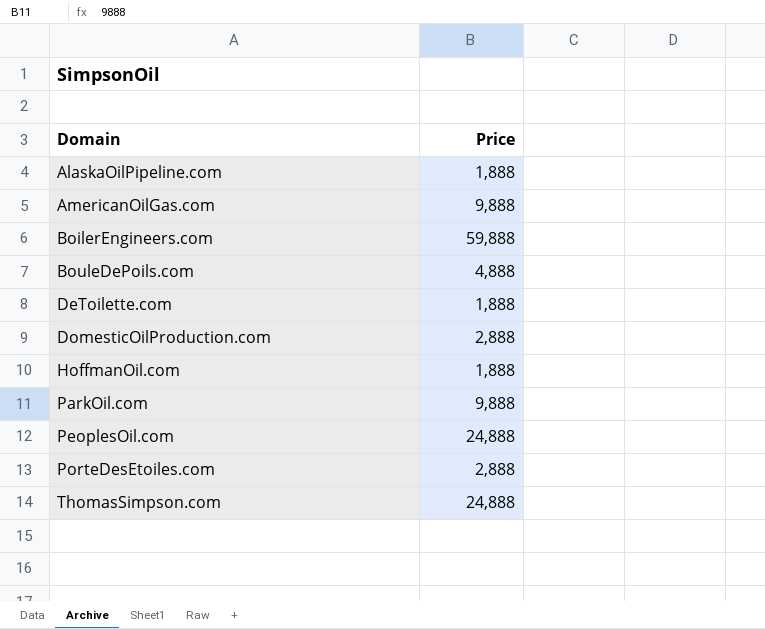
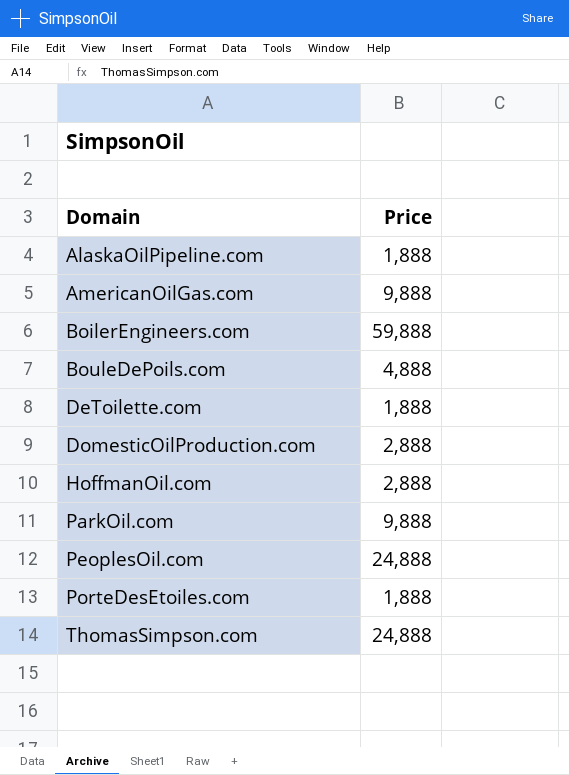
HoffmanOil.com | Price: 1,888 -> 2,888
PorteDesEtoiles.com | Price: 2,888 -> 1,888

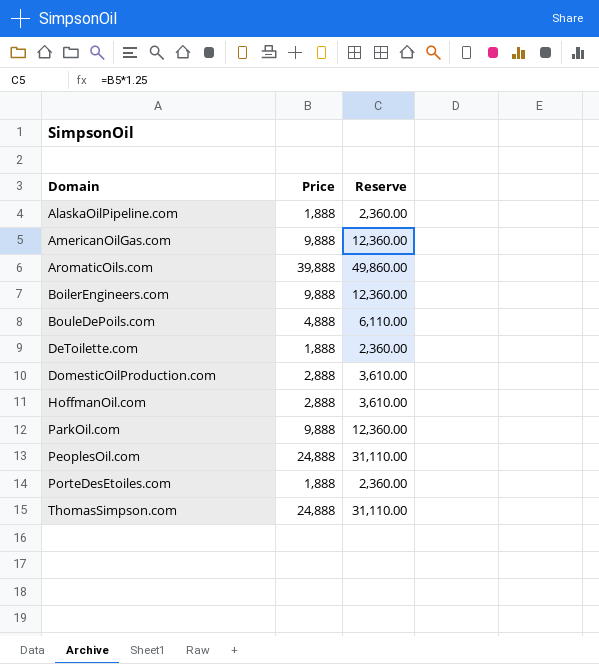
column Reserve | formula: none -> [Price] * 1.25
row AromaticOils.com: none -> 39,888 | 49,860.00
BoilerEngineers.com | Price: 59,888 -> 9,888

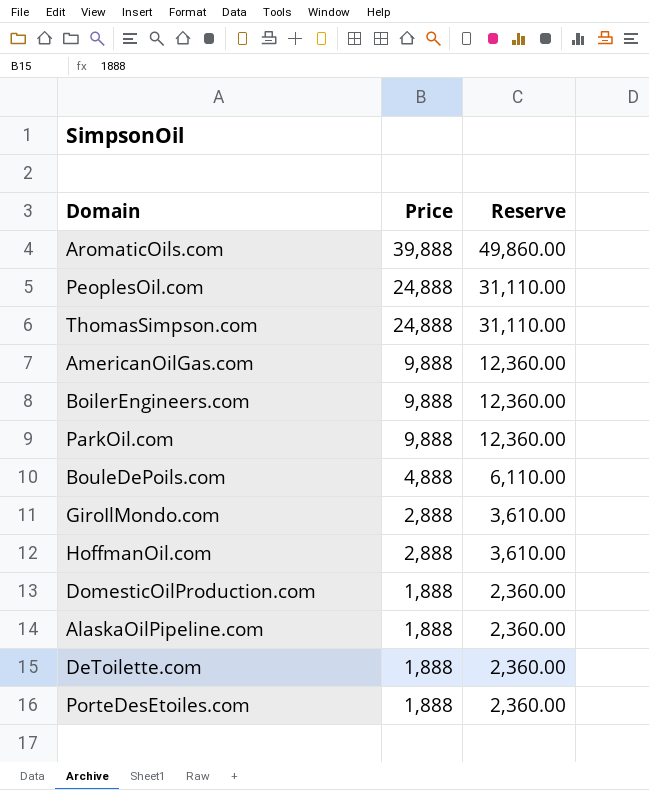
row order: Domain ascending -> Price descending
row GiroIlMondo.com: none -> 2,888 | 3,610.00
DomesticOilProduction.com | Price: 2,888 -> 1,888
DomesticOilProduction.com | Reserve: 3,610.00 -> 2,360.00

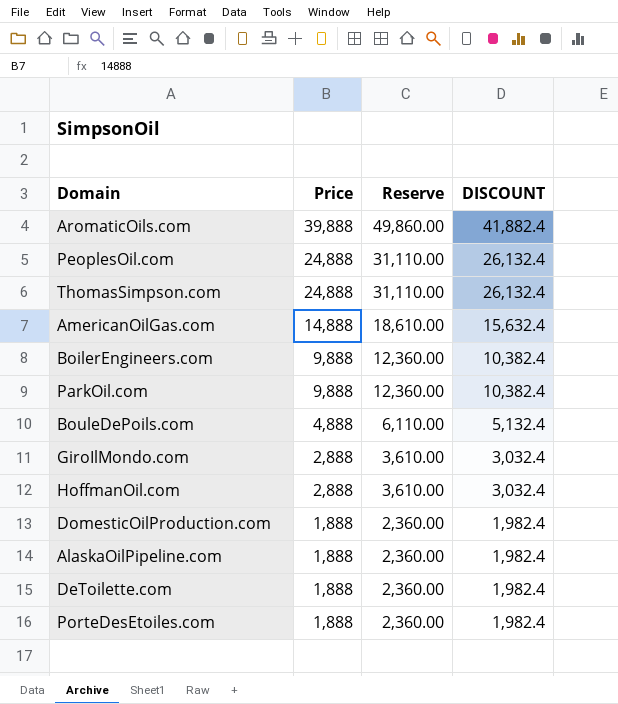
column DISCOUNT | formula: none -> [Price] * 1.05
AmericanOilGas.com | Price: 9,888 -> 14,888
AmericanOilGas.com | Reserve: 12,360.00 -> 18,610.00

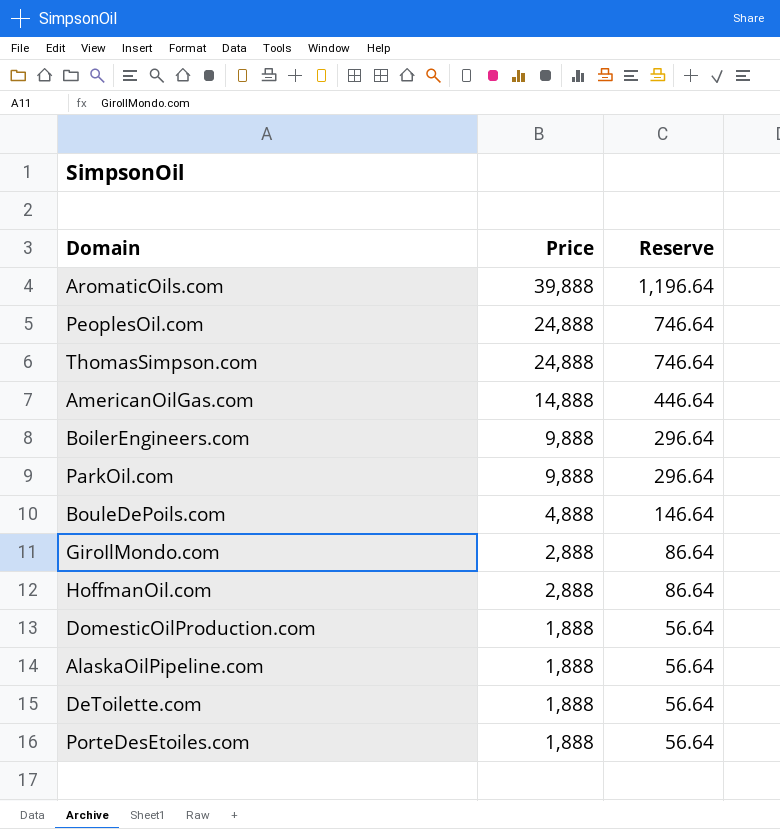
column DISCOUNT | formula: [Price] * 1.05 -> none
column Reserve | formula: [Price] * 1.25 -> [Price] * 0.03

